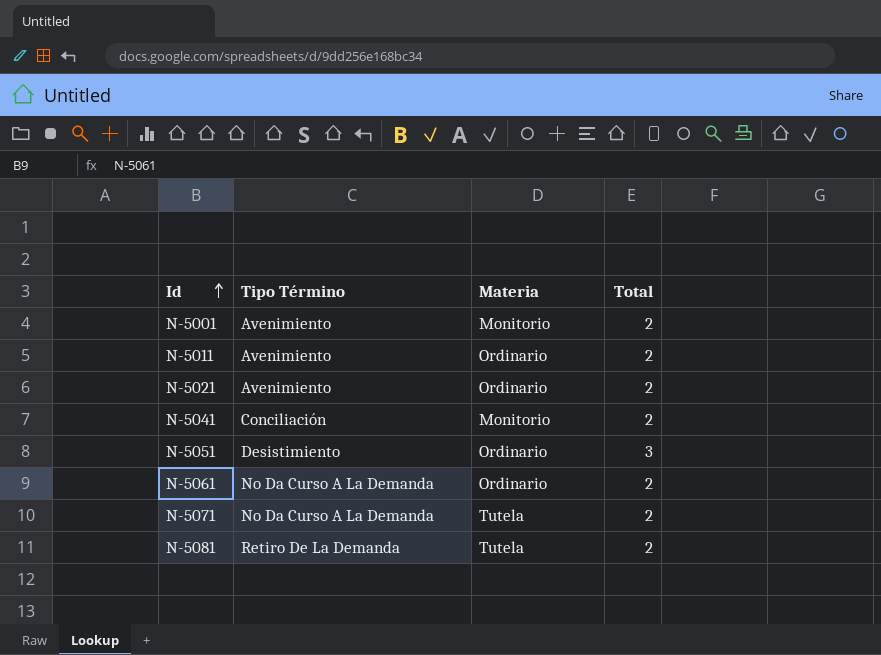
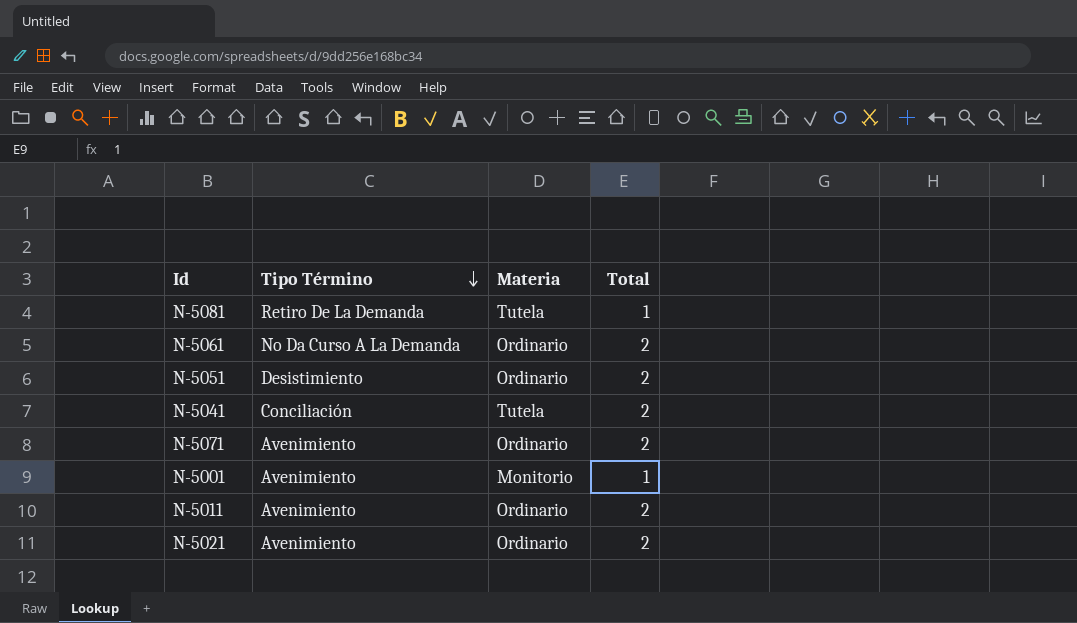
row order: Id ascending -> Tipo Término descending
N-5081 | Total: 2 -> 1
N-5051 | Total: 3 -> 2
N-5041 | Materia: Monitorio -> Tutela
N-5071 | Tipo Término: No Da Curso A La Demanda -> Avenimiento
N-5071 | Materia: Tutela -> Ordinario
N-5001 | Total: 2 -> 1

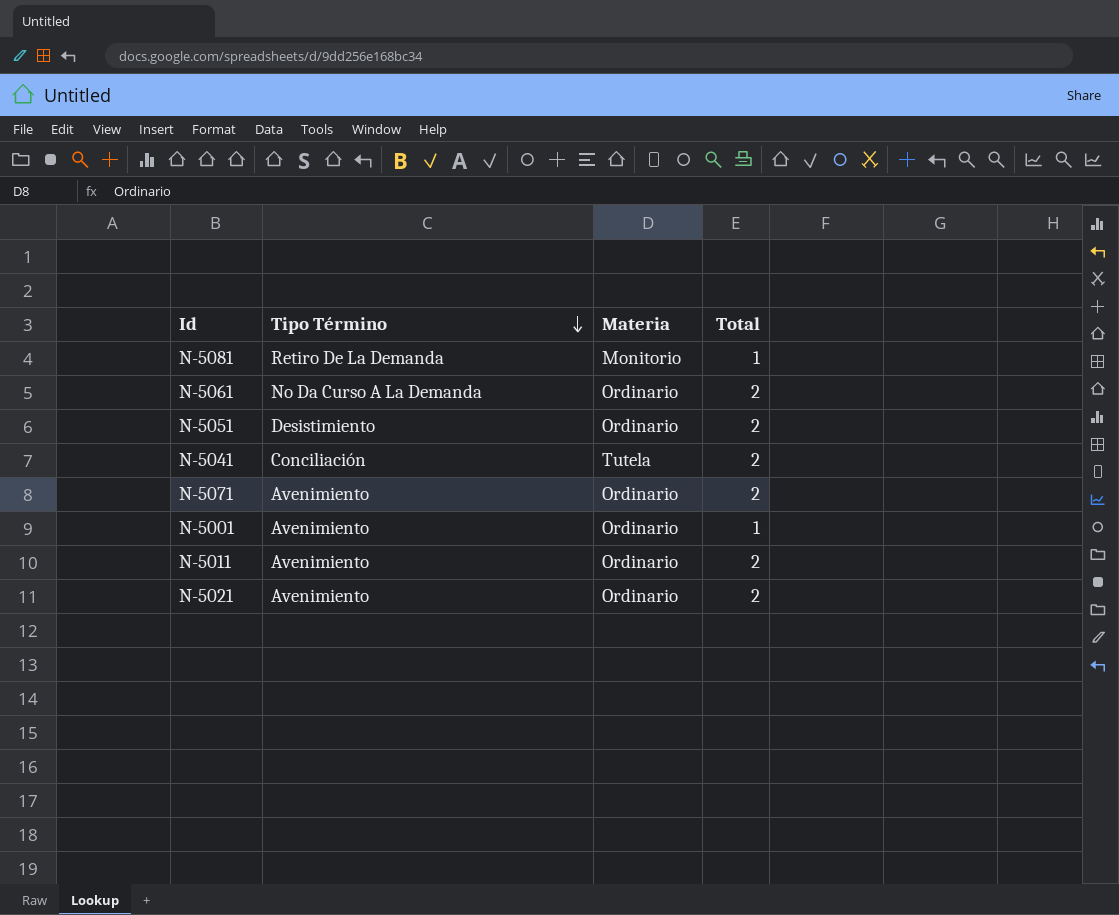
N-5081 | Materia: Tutela -> Monitorio
N-5001 | Materia: Monitorio -> Ordinario

